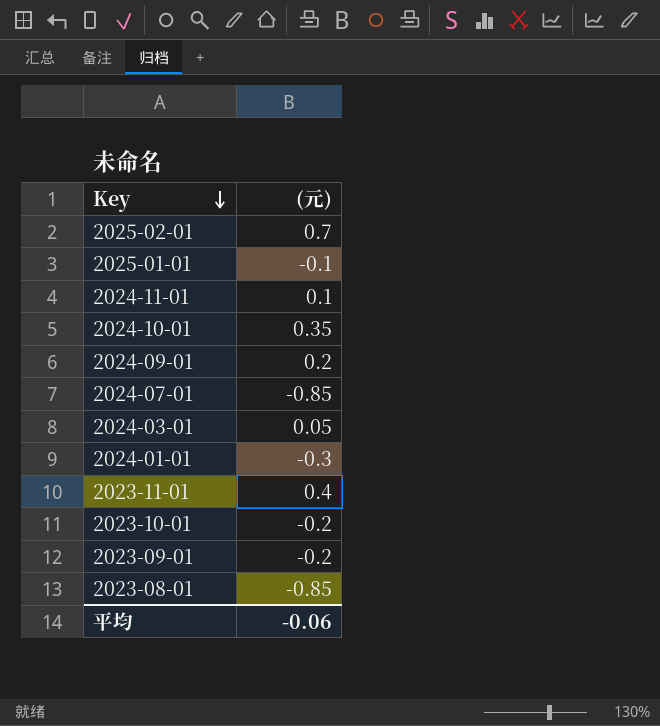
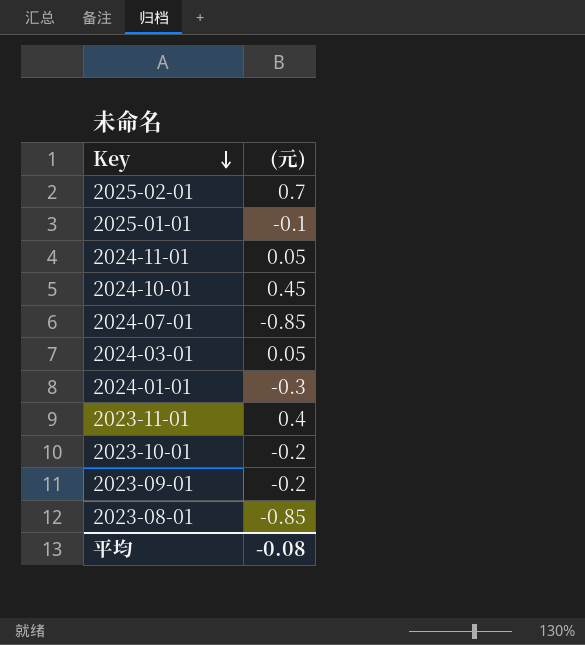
row 2024-09-01: 0.2 -> none
2024-11-01 | (元): 0.1 -> 0.05
2024-10-01 | (元): 0.35 -> 0.45
平均 | (元): -0.06 -> -0.08

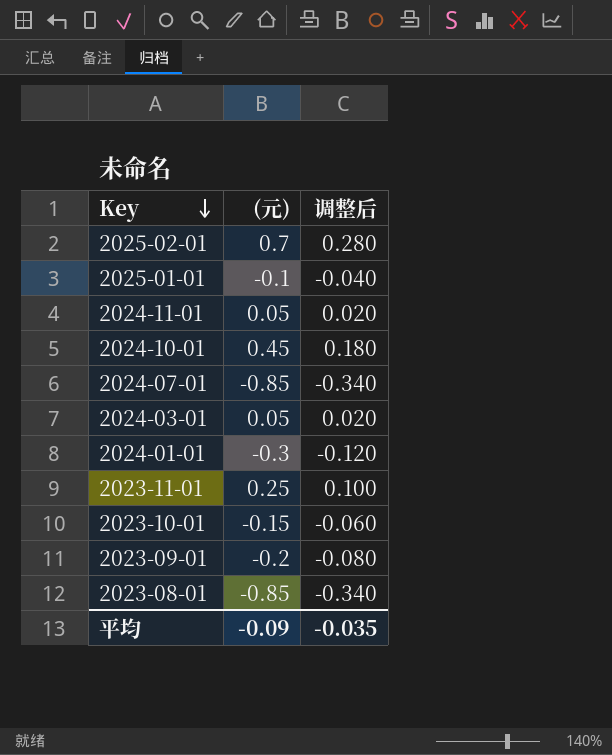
column 调整后 | formula: none -> [(元)] * 0.4
2023-11-01 | (元): 0.4 -> 0.25
2023-10-01 | (元): -0.2 -> -0.15
平均 | (元): -0.08 -> -0.09

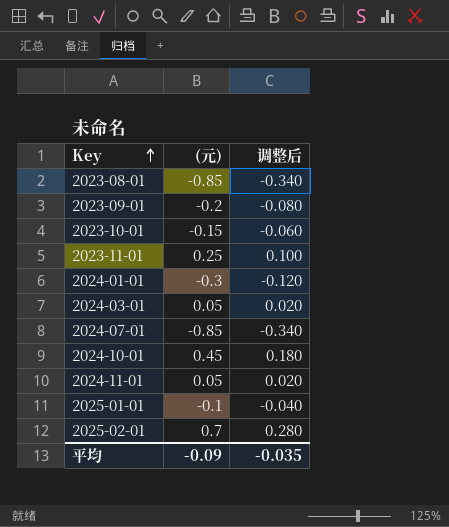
row order: Key descending -> Key ascending

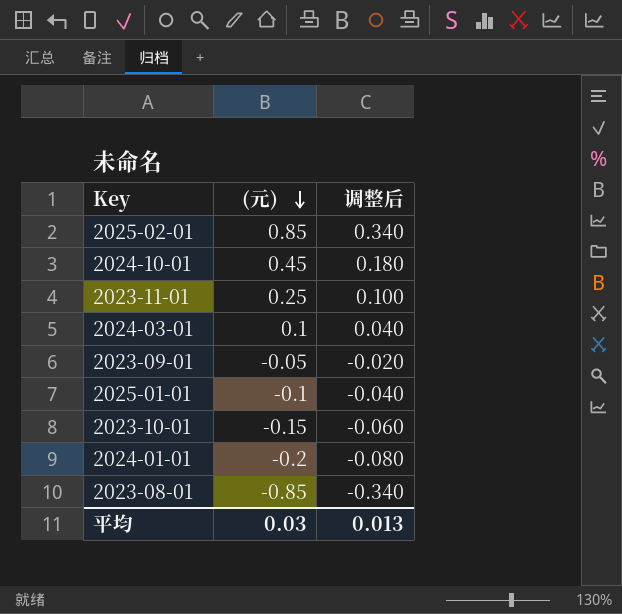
row order: Key ascending -> (元) descending
row 2024-07-01: -0.85 | -0.340 -> none
row 2024-11-01: 0.05 | 0.020 -> none
2025-02-01 | (元): 0.7 -> 0.85
2025-02-01 | 调整后: 0.280 -> 0.340
2024-03-01 | (元): 0.05 -> 0.1
2024-03-01 | 调整后: 0.020 -> 0.040
2023-09-01 | (元): -0.2 -> -0.05
2023-09-01 | 调整后: -0.080 -> -0.020
2024-01-01 | (元): -0.3 -> -0.2
2024-01-01 | 调整后: -0.120 -> -0.080
平均 | (元): -0.09 -> 0.03
平均 | 调整后: -0.035 -> 0.013

